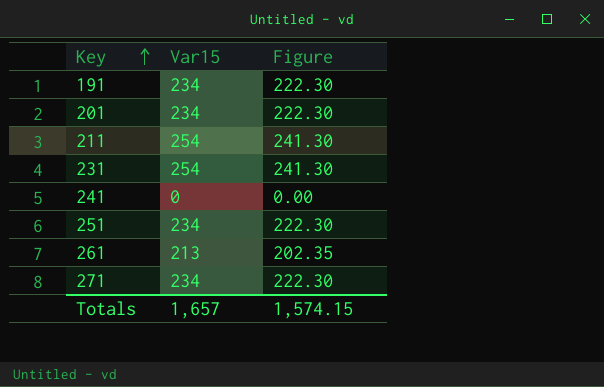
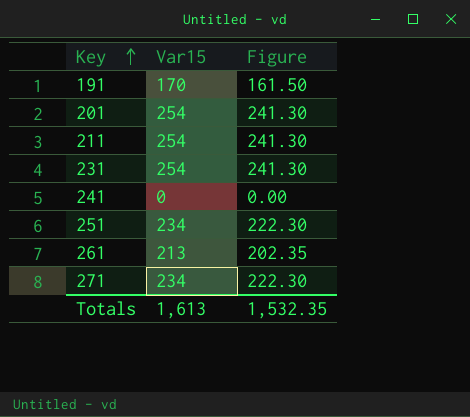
191 | Var15: 234 -> 170
191 | Figure: 222.30 -> 161.50
201 | Var15: 234 -> 254
201 | Figure: 222.30 -> 241.30
Totals | Var15: 1,657 -> 1,613
Totals | Figure: 1,574.15 -> 1,532.35

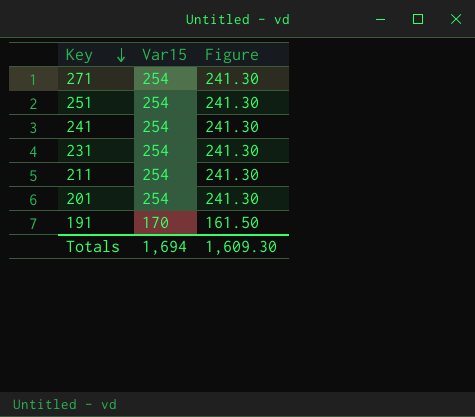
row order: Key ascending -> Key descending
row 261: 213 | 202.35 -> none
271 | Var15: 234 -> 254
271 | Figure: 222.30 -> 241.30
251 | Var15: 234 -> 254
251 | Figure: 222.30 -> 241.30
241 | Var15: 0 -> 254
241 | Figure: 0.00 -> 241.30
Totals | Var15: 1,613 -> 1,694
Totals | Figure: 1,532.35 -> 1,609.30

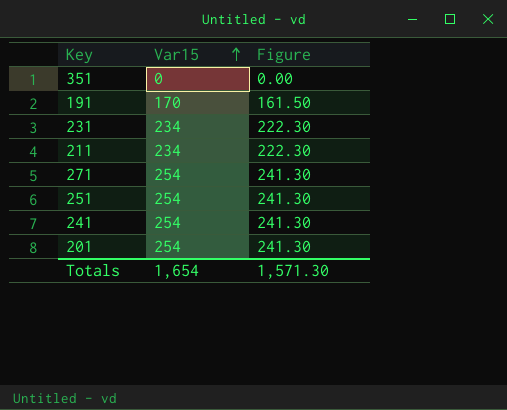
row order: Key descending -> Var15 ascending
row 351: none -> 0 | 0.00
231 | Var15: 254 -> 234
231 | Figure: 241.30 -> 222.30
211 | Var15: 254 -> 234
211 | Figure: 241.30 -> 222.30
Totals | Var15: 1,694 -> 1,654
Totals | Figure: 1,609.30 -> 1,571.30

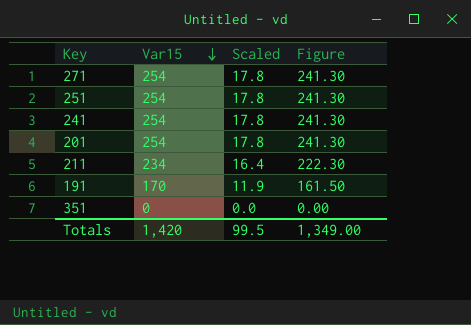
row order: Var15 ascending -> Var15 descending
column Scaled | formula: none -> [Var15] * 0.07
row 231: 234 | 222.30 -> none
Totals | Var15: 1,654 -> 1,420
Totals | Figure: 1,571.30 -> 1,349.00

